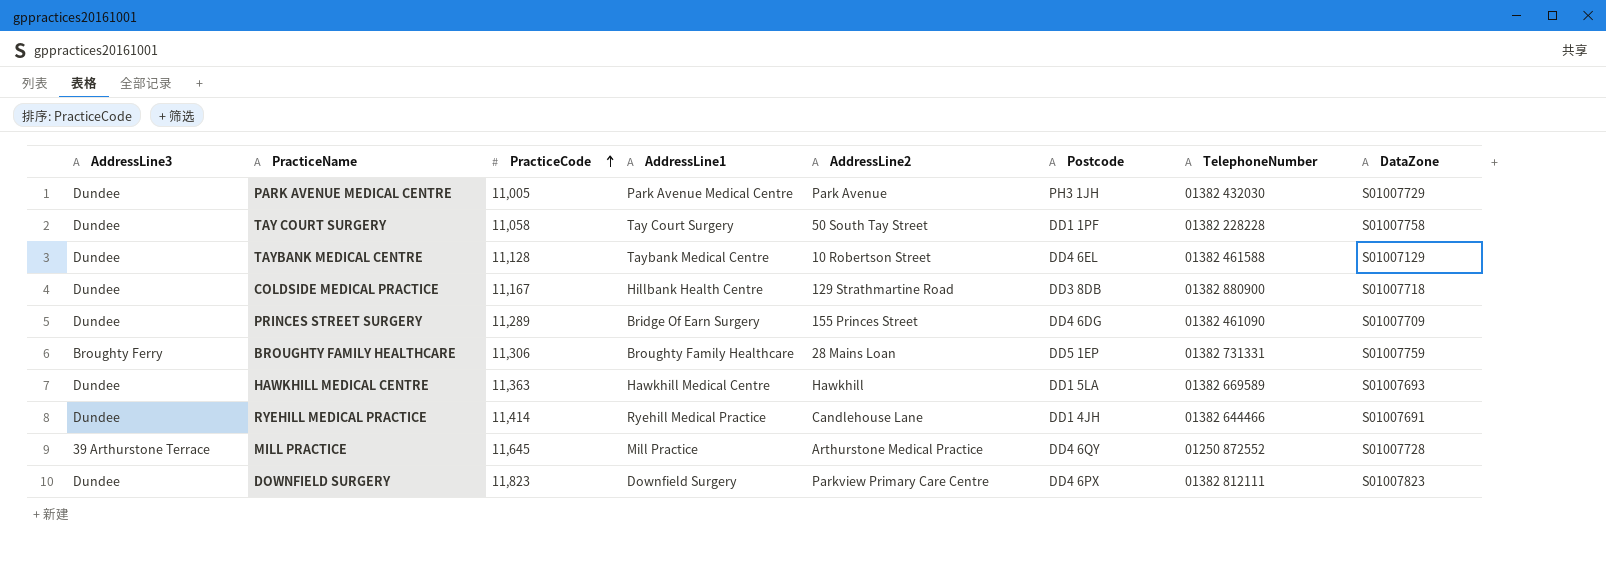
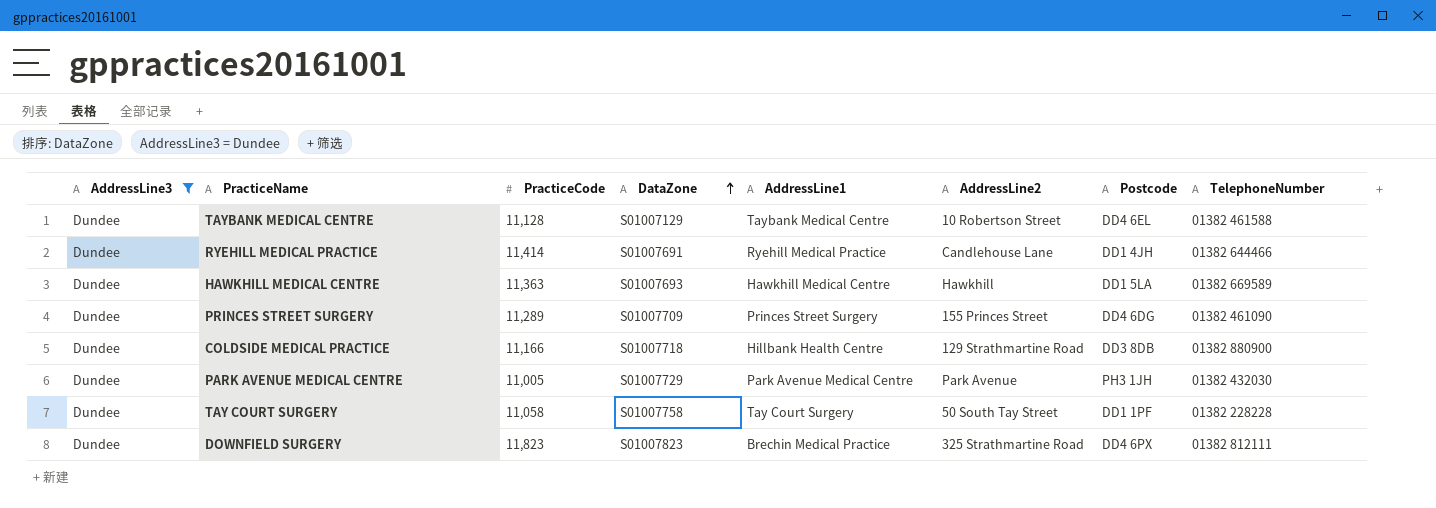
filter: none -> AddressLine3 = Dundee
row order: PracticeCode ascending -> DataZone ascending
column DataZone | position: 8 -> 4
PRINCES STREET SURGERY | AddressLine1: Bridge Of Earn Surgery -> Princes Street Surgery
COLDSIDE MEDICAL PRACTICE | PracticeCode: 11,167 -> 11,166
DOWNFIELD SURGERY | AddressLine1: Downfield Surgery -> Brechin Medical Practice
DOWNFIELD SURGERY | AddressLine2: Parkview Primary Care Centre -> 325 Strathmartine Road

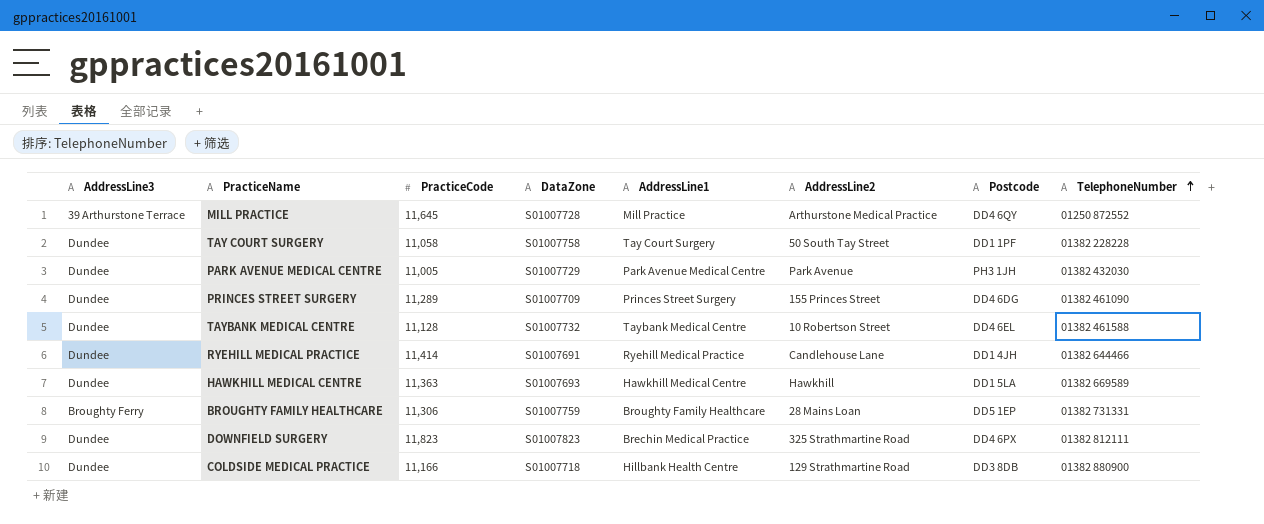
filter: AddressLine3 = Dundee -> none
row order: DataZone ascending -> TelephoneNumber ascending
TAYBANK MEDICAL CENTRE | DataZone: S01007129 -> S01007732

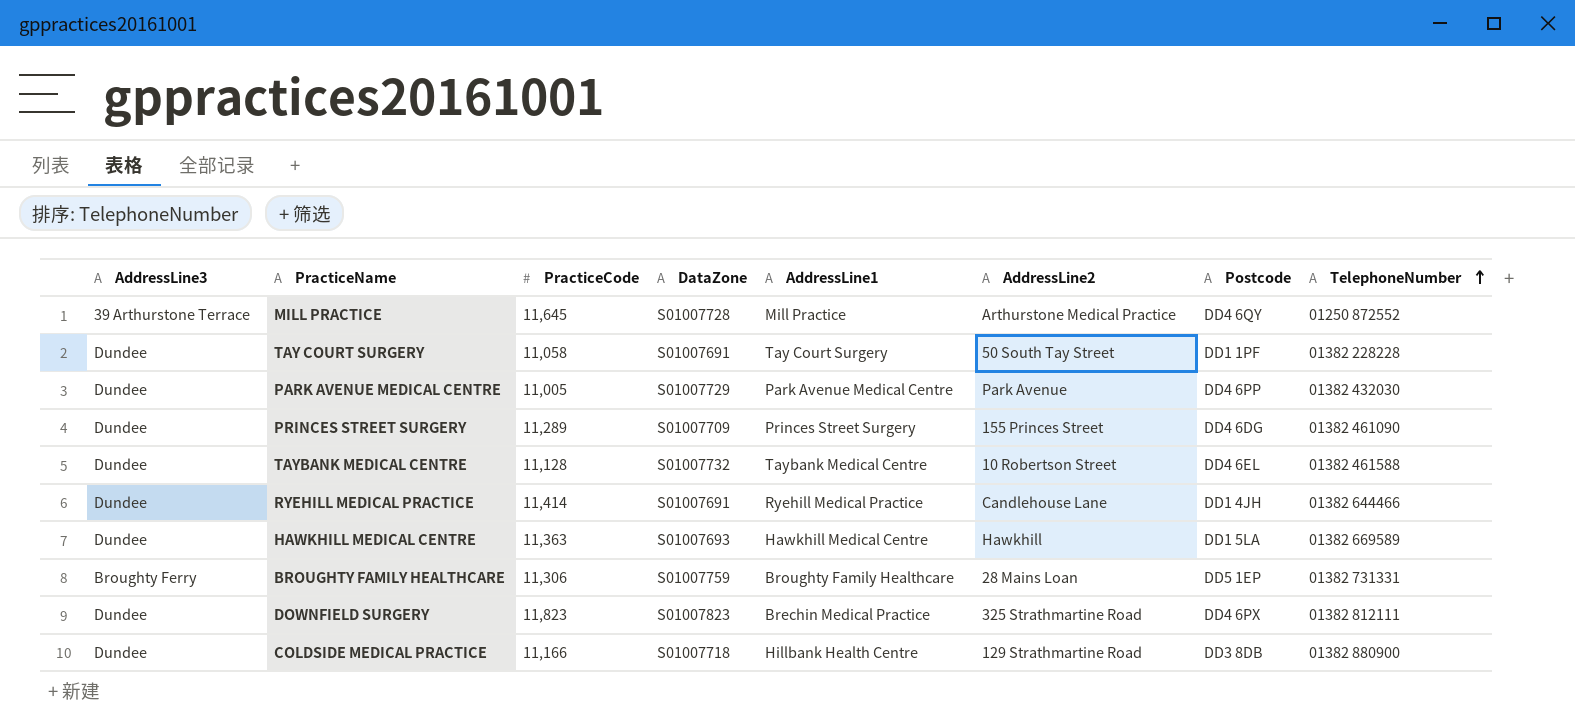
TAY COURT SURGERY | DataZone: S01007758 -> S01007691
PARK AVENUE MEDICAL CENTRE | Postcode: PH3 1JH -> DD4 6PP

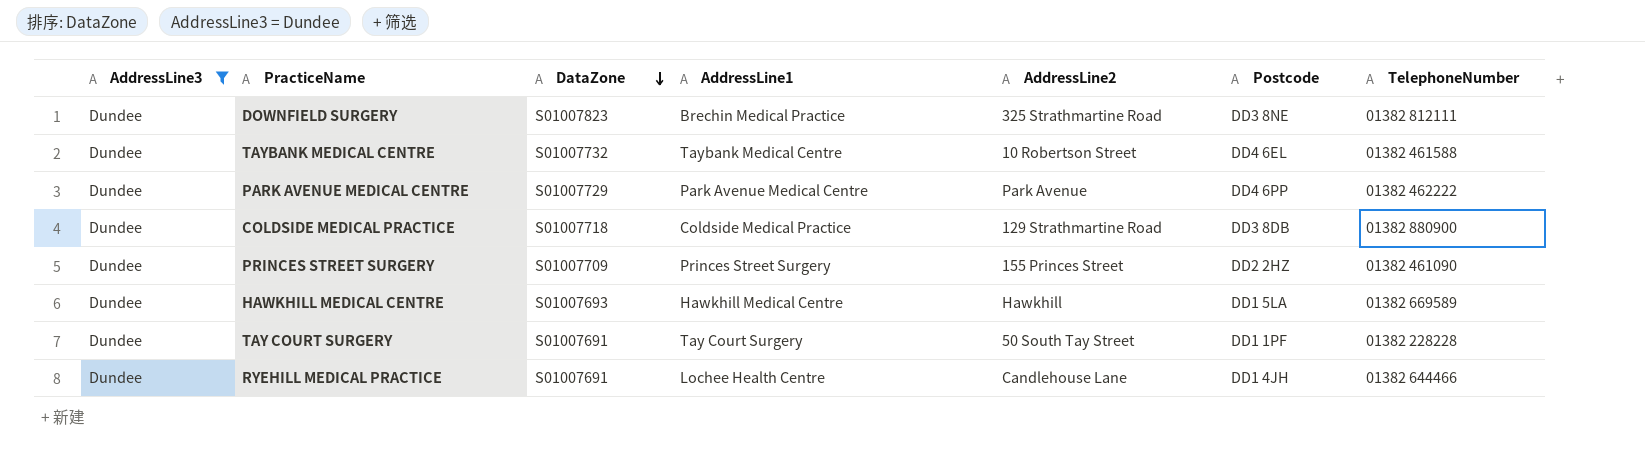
filter: none -> AddressLine3 = Dundee
row order: TelephoneNumber ascending -> DataZone descending
column PracticeCode | position: 3 -> none
DOWNFIELD SURGERY | Postcode: DD4 6PX -> DD3 8NE
PARK AVENUE MEDICAL CENTRE | TelephoneNumber: 01382 432030 -> 01382 462222
COLDSIDE MEDICAL PRACTICE | AddressLine1: Hillbank Health Centre -> Coldside Medical Practice
PRINCES STREET SURGERY | Postcode: DD4 6DG -> DD2 2HZ
RYEHILL MEDICAL PRACTICE | AddressLine1: Ryehill Medical Practice -> Lochee Health Centre

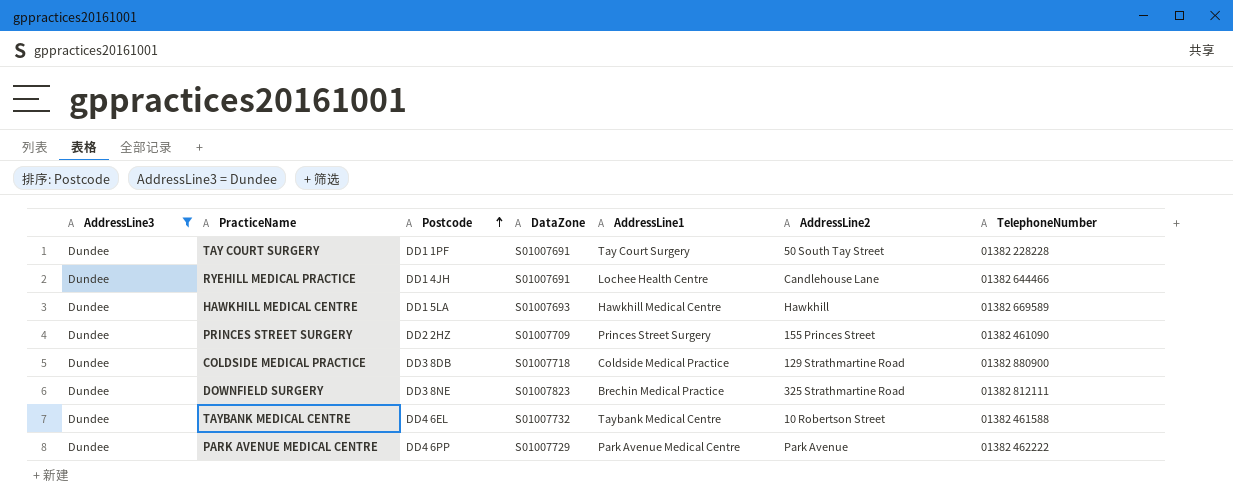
row order: DataZone descending -> Postcode ascending
column Postcode | position: 6 -> 3

